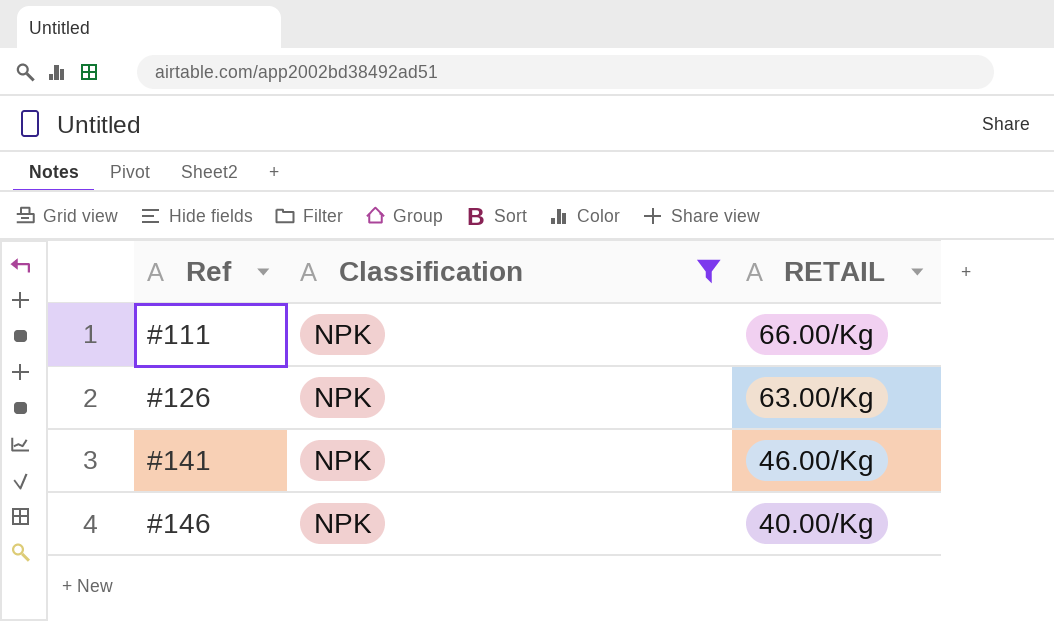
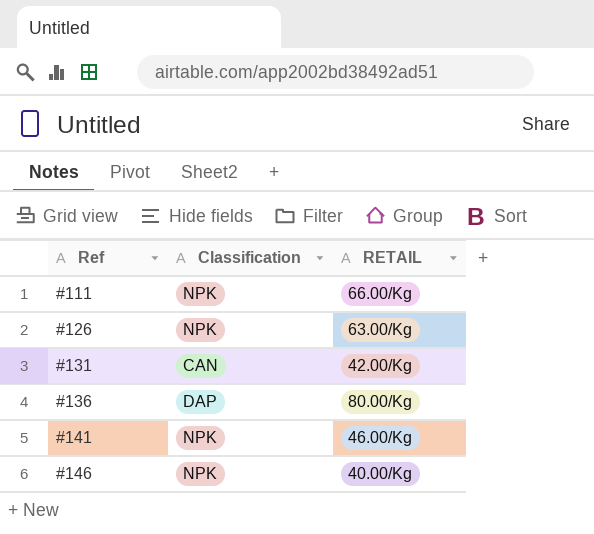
filter: Classification = NPK -> none

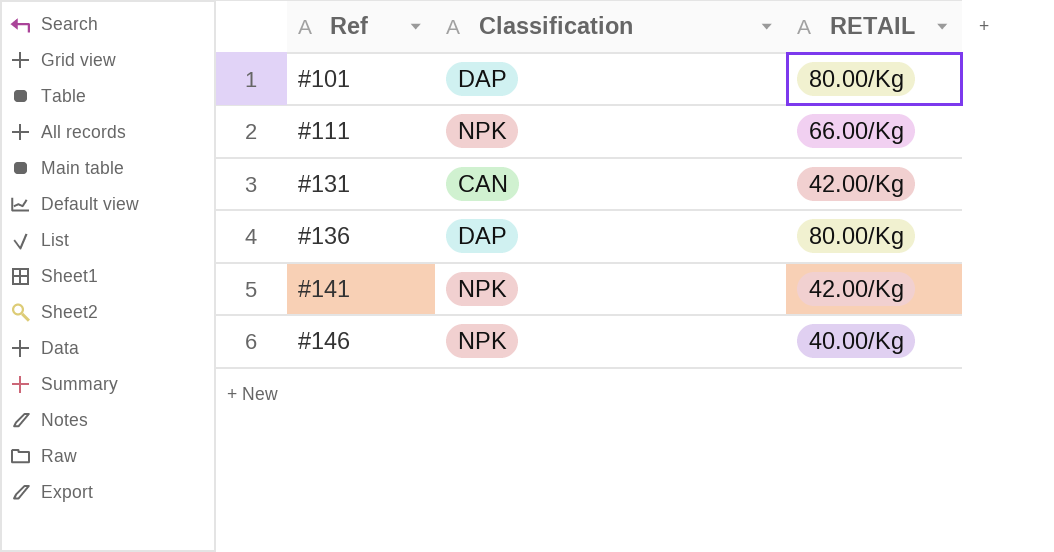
row #126: NPK | 63.00/Kg -> none
row #101: none -> DAP | 80.00/Kg
#141 | RETAIL: 46.00/Kg -> 42.00/Kg

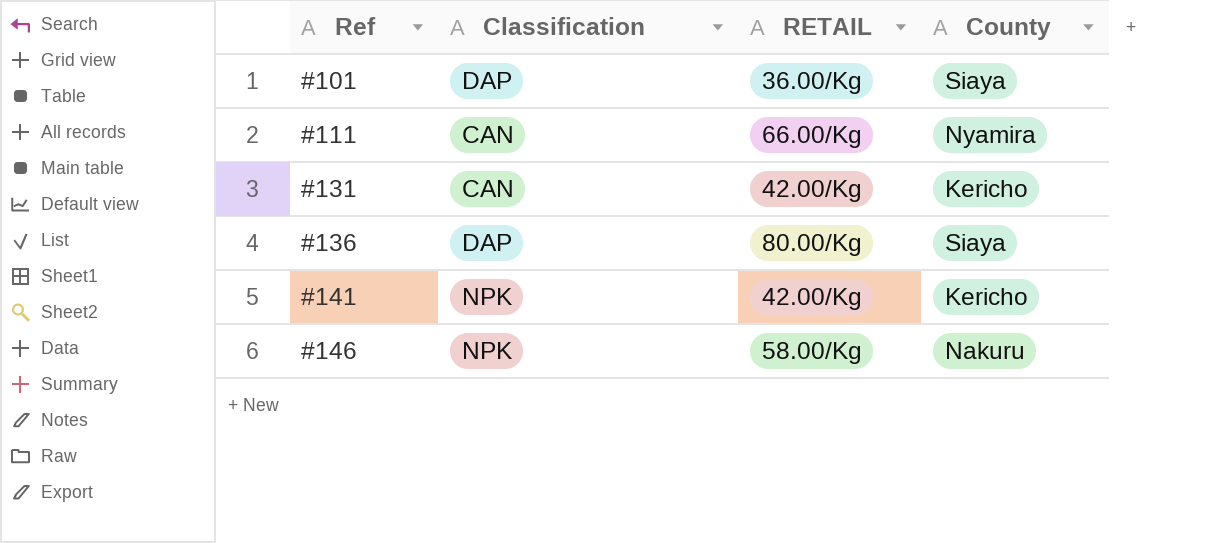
column County | position: none -> 4
#101 | RETAIL: 80.00/Kg -> 36.00/Kg
#111 | Classification: NPK -> CAN
#146 | RETAIL: 40.00/Kg -> 58.00/Kg

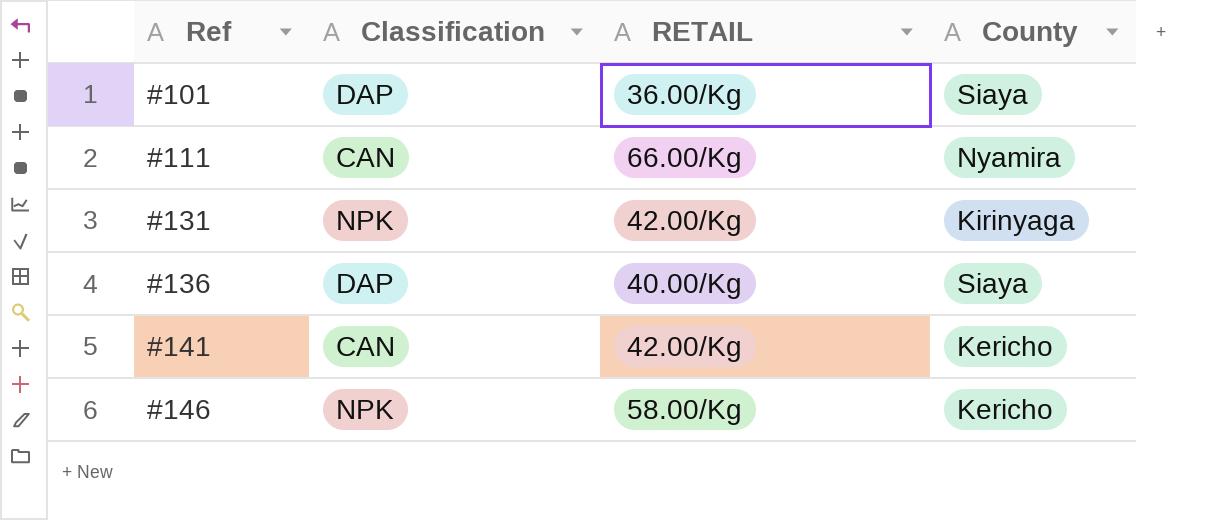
#131 | Classification: CAN -> NPK
#131 | County: Kericho -> Kirinyaga
#136 | RETAIL: 80.00/Kg -> 40.00/Kg
#141 | Classification: NPK -> CAN
#146 | County: Nakuru -> Kericho

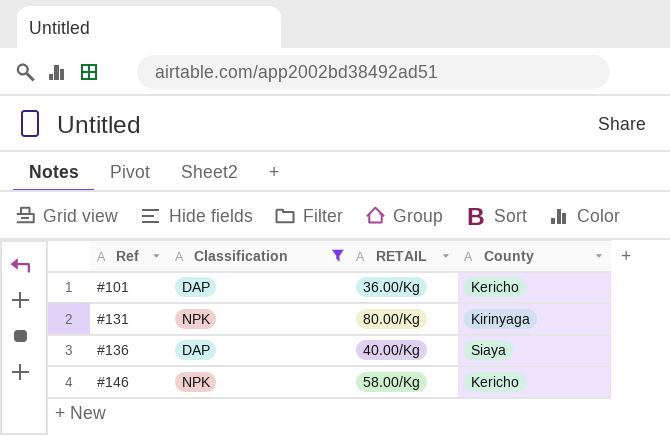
filter: none -> Classification != CAN
#101 | County: Siaya -> Kericho
#131 | RETAIL: 42.00/Kg -> 80.00/Kg

